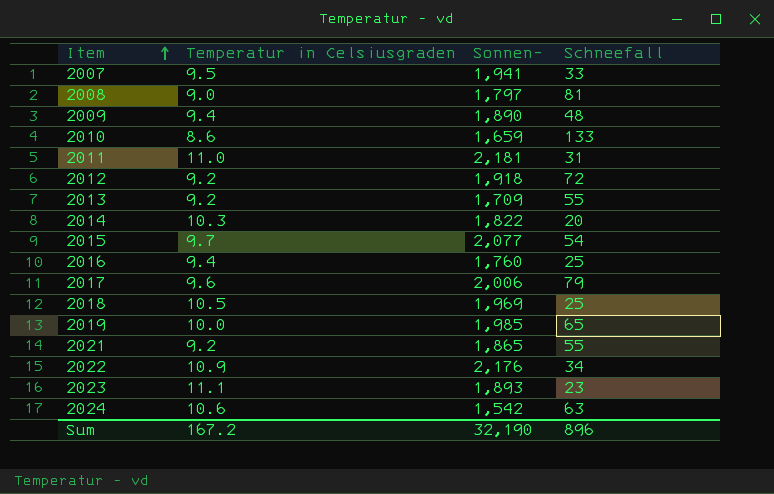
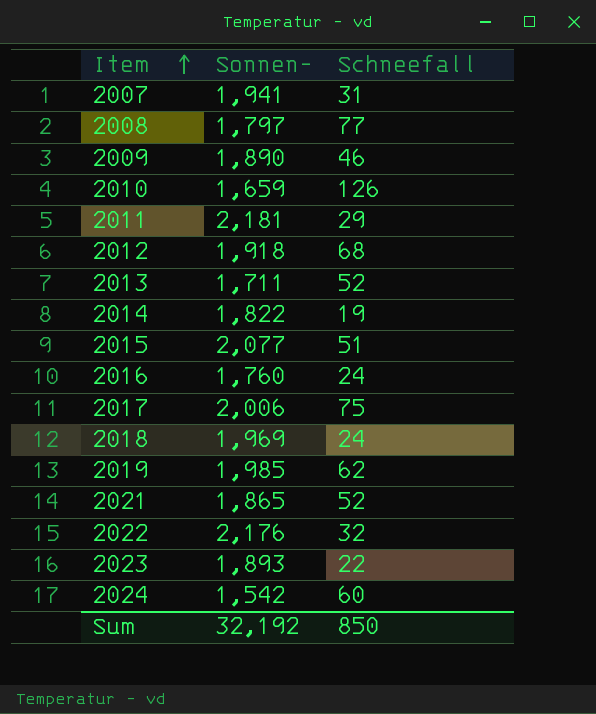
column Temperatur in Celsiusgraden | position: 2 -> none
2007 | Schneefall: 33 -> 31
2008 | Schneefall: 81 -> 77
2009 | Schneefall: 48 -> 46
2010 | Schneefall: 133 -> 126
2011 | Schneefall: 31 -> 29
2012 | Schneefall: 72 -> 68
2013 | Sonnen-: 1,709 -> 1,711
2013 | Schneefall: 55 -> 52
2014 | Schneefall: 20 -> 19
2015 | Schneefall: 54 -> 51
2016 | Schneefall: 25 -> 24
2017 | Schneefall: 79 -> 75
2018 | Schneefall: 25 -> 24
2019 | Schneefall: 65 -> 62
2021 | Schneefall: 55 -> 52
2022 | Schneefall: 34 -> 32
2023 | Schneefall: 23 -> 22
2024 | Schneefall: 63 -> 60
Sum | Sonnen-: 32,190 -> 32,192
Sum | Schneefall: 896 -> 850

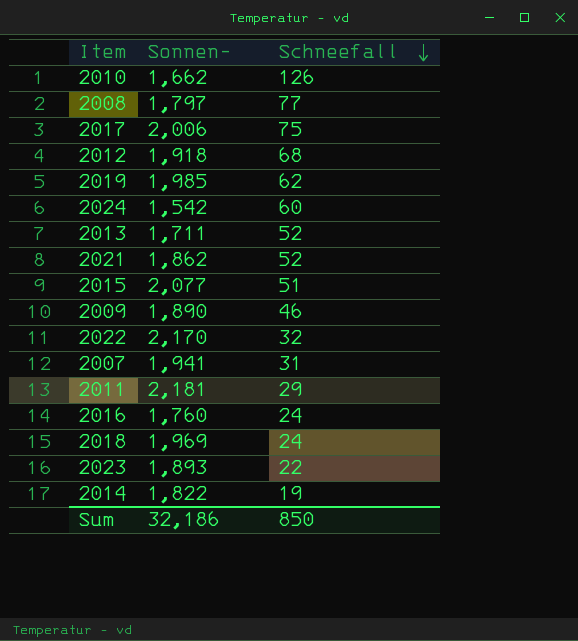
row order: Item ascending -> Schneefall descending
2010 | Sonnen-: 1,659 -> 1,662
2021 | Sonnen-: 1,865 -> 1,862
2022 | Sonnen-: 2,176 -> 2,170
Sum | Sonnen-: 32,192 -> 32,186

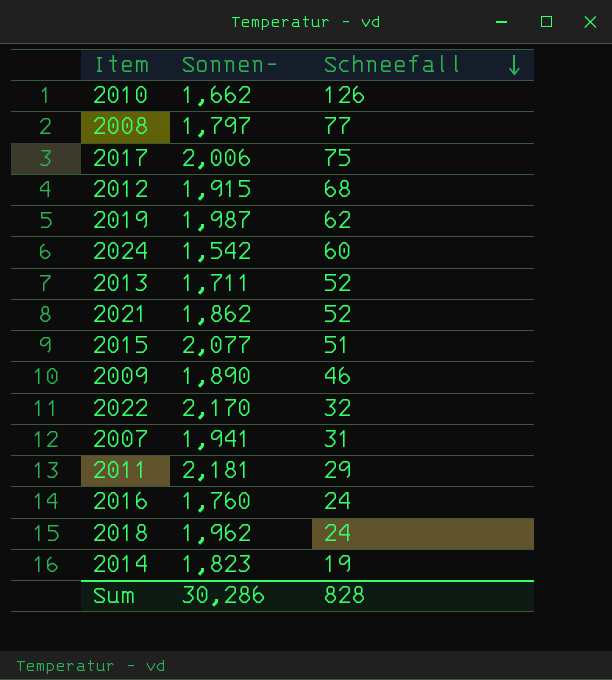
row 2023: 1,893 | 22 -> none
2012 | Sonnen-: 1,918 -> 1,915
2019 | Sonnen-: 1,985 -> 1,987
2018 | Sonnen-: 1,969 -> 1,962
2014 | Sonnen-: 1,822 -> 1,823
Sum | Sonnen-: 32,186 -> 30,286
Sum | Schneefall: 850 -> 828

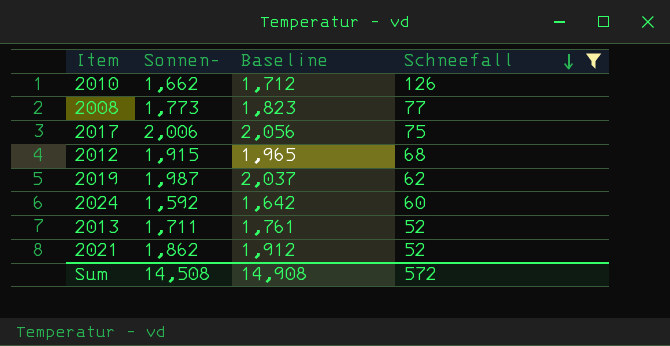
filter: none -> Schneefall >= 52
column Baseline | formula: none -> [Sonnen-] + 50
2008 | Sonnen-: 1,797 -> 1,773
2024 | Sonnen-: 1,542 -> 1,592
Sum | Sonnen-: 30,286 -> 14,508
Sum | Schneefall: 828 -> 572

